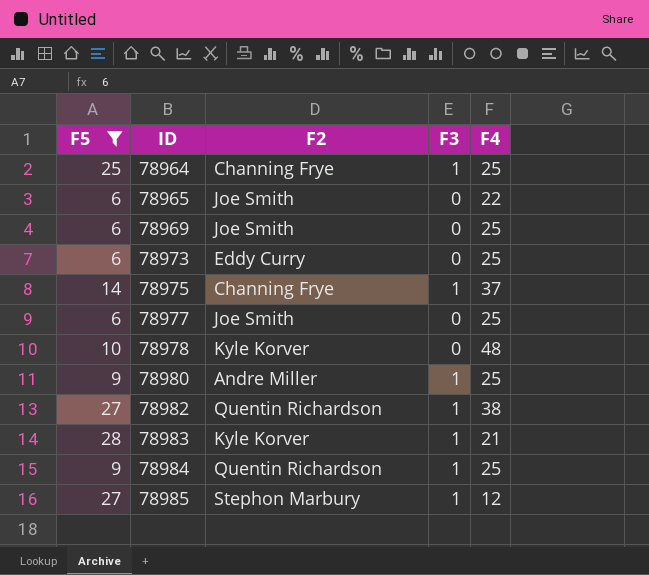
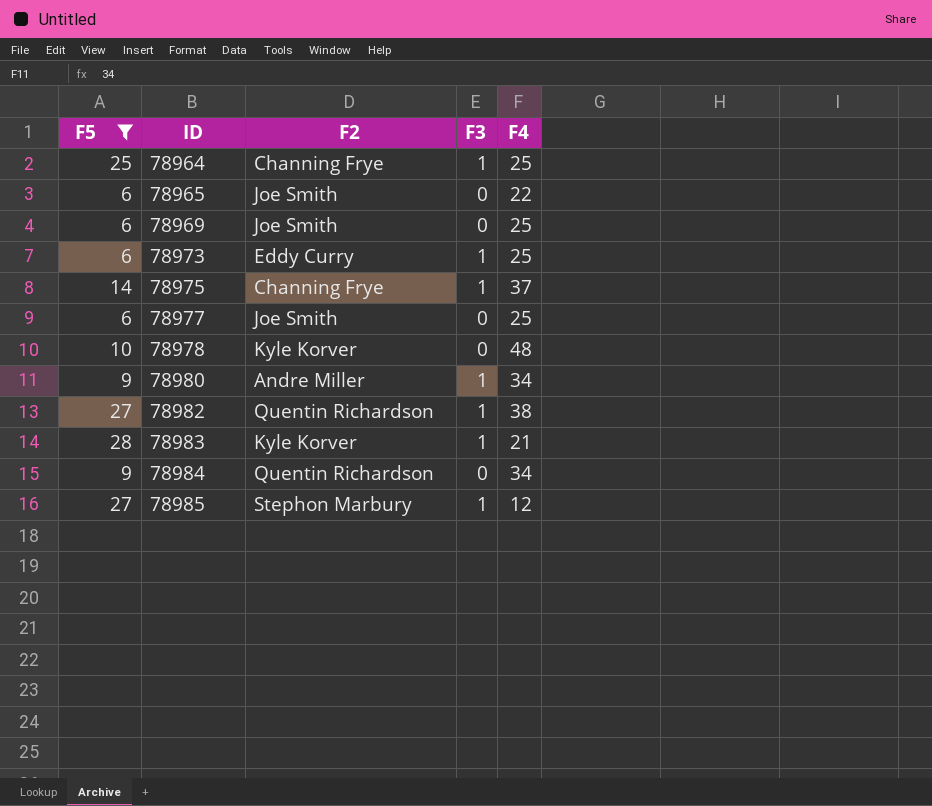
78973 | F3: 0 -> 1
78980 | F4: 25 -> 34
78984 | F3: 1 -> 0
78984 | F4: 25 -> 34

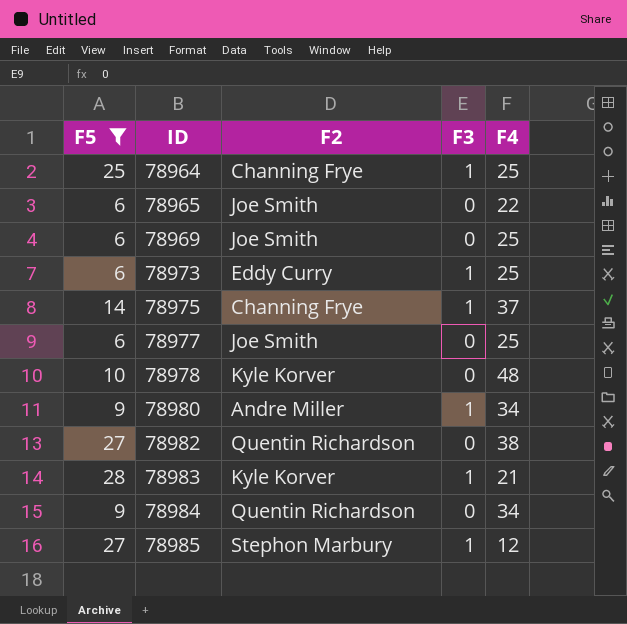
78982 | F3: 1 -> 0

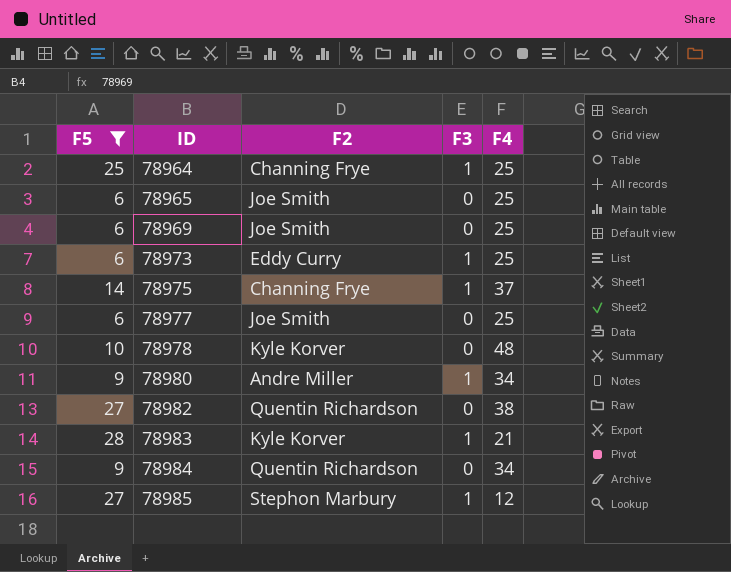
78965 | F4: 22 -> 25

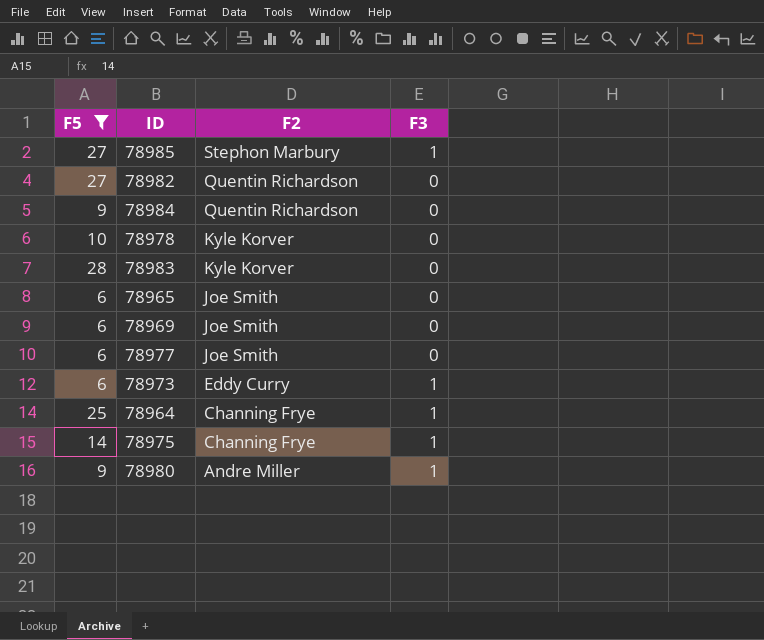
row order: ID ascending -> F2 descending
column F4 | position: 5 -> none
78983 | F3: 1 -> 0

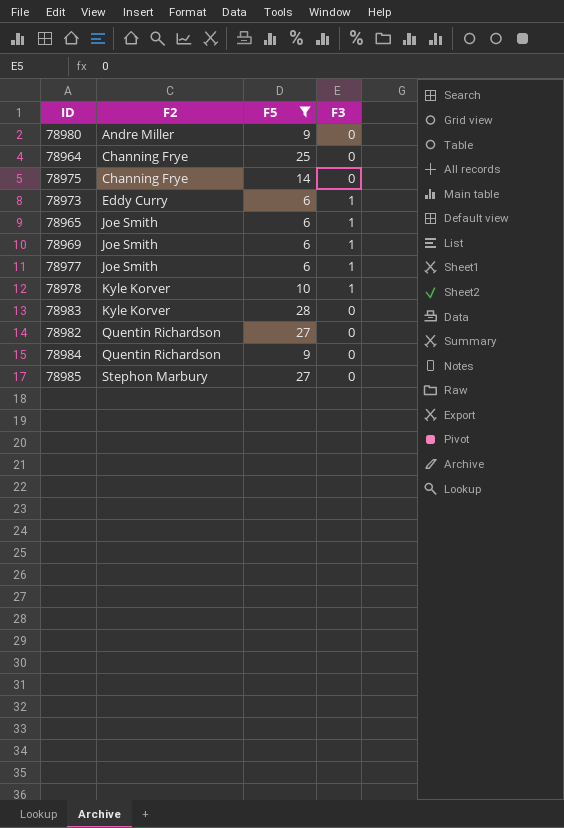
row order: F2 descending -> F2 ascending
column F5 | position: 1 -> 3
78980 | F3: 1 -> 0
78964 | F3: 1 -> 0
78975 | F3: 1 -> 0
78965 | F3: 0 -> 1
78969 | F3: 0 -> 1
78977 | F3: 0 -> 1
78978 | F3: 0 -> 1
78985 | F3: 1 -> 0

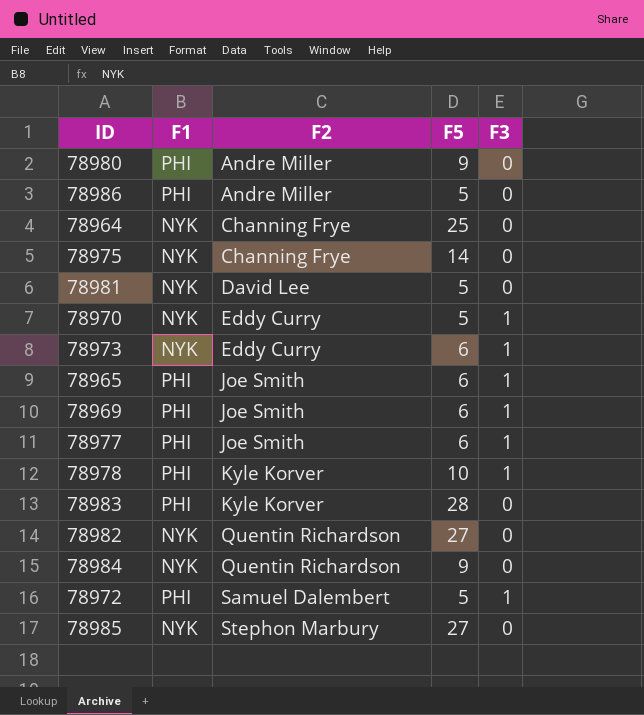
filter: F5 != 5 -> none
column F1 | position: none -> 2

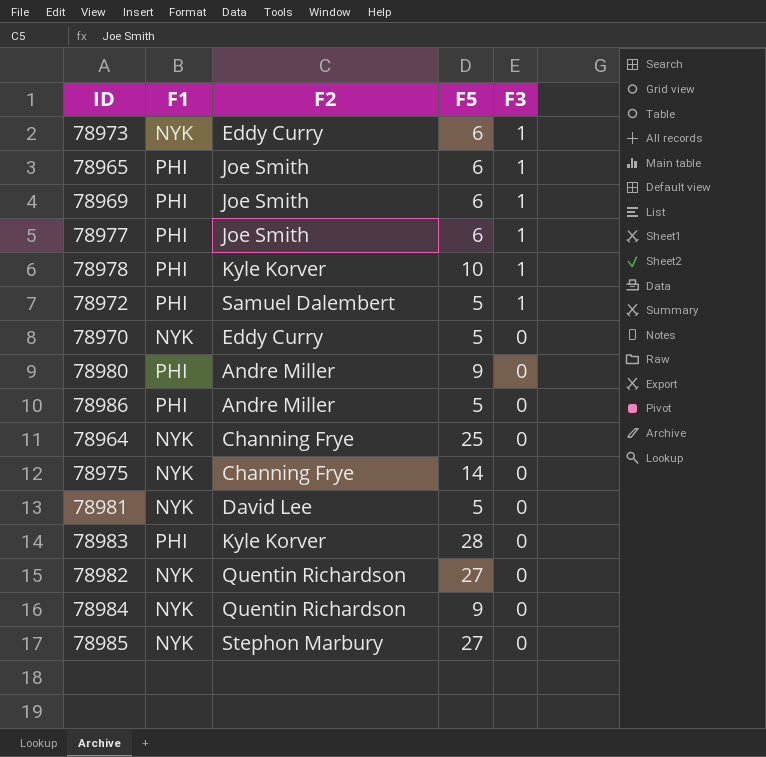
row order: F2 ascending -> F3 descending
78970 | F3: 1 -> 0

